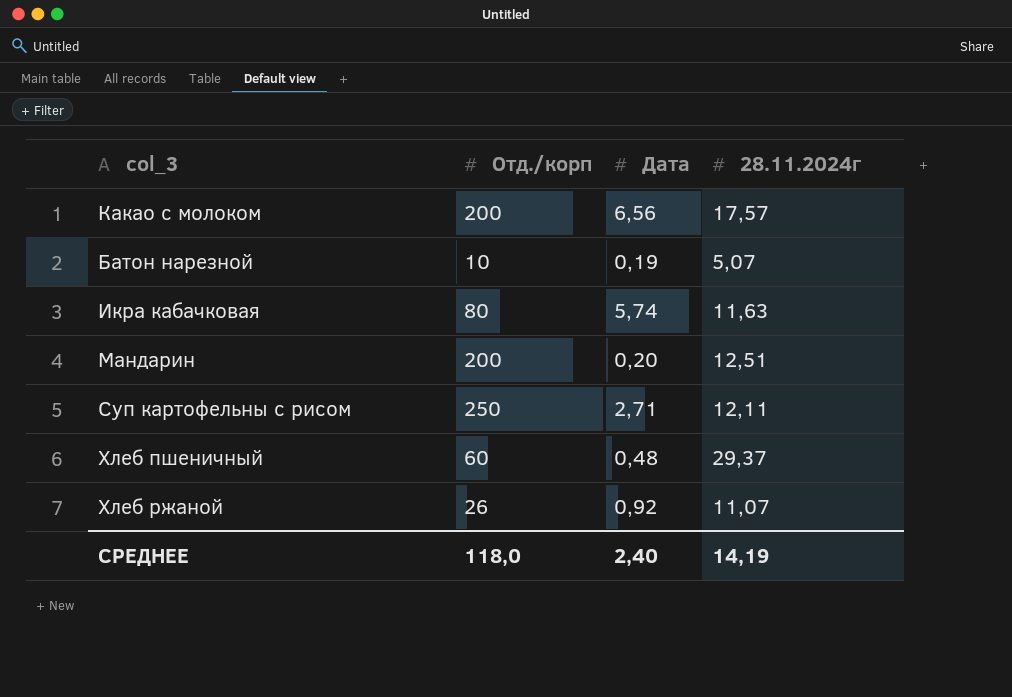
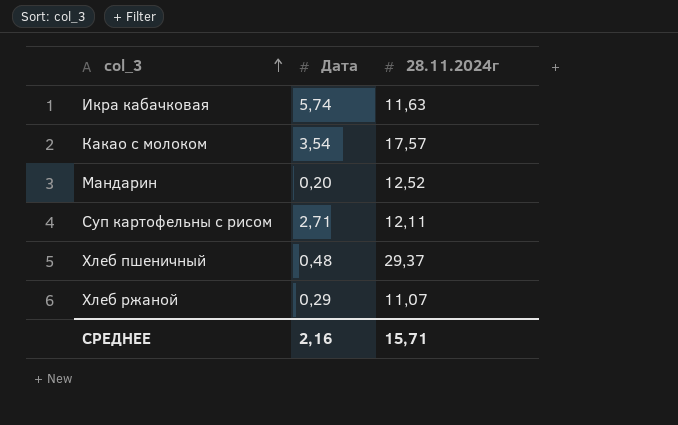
row order: none -> col_3 ascending
column Отд./корп | position: 2 -> none
row Батон нарезной: 10 | 0,19 | 5,07 -> none
Какао с молоком | Дата: 6,56 -> 3,54
Мандарин | 28.11.2024г: 12,51 -> 12,52
Хлеб ржаной | Дата: 0,92 -> 0,29
СРЕДНЕЕ | Дата: 2,40 -> 2,16
СРЕДНЕЕ | 28.11.2024г: 14,19 -> 15,71

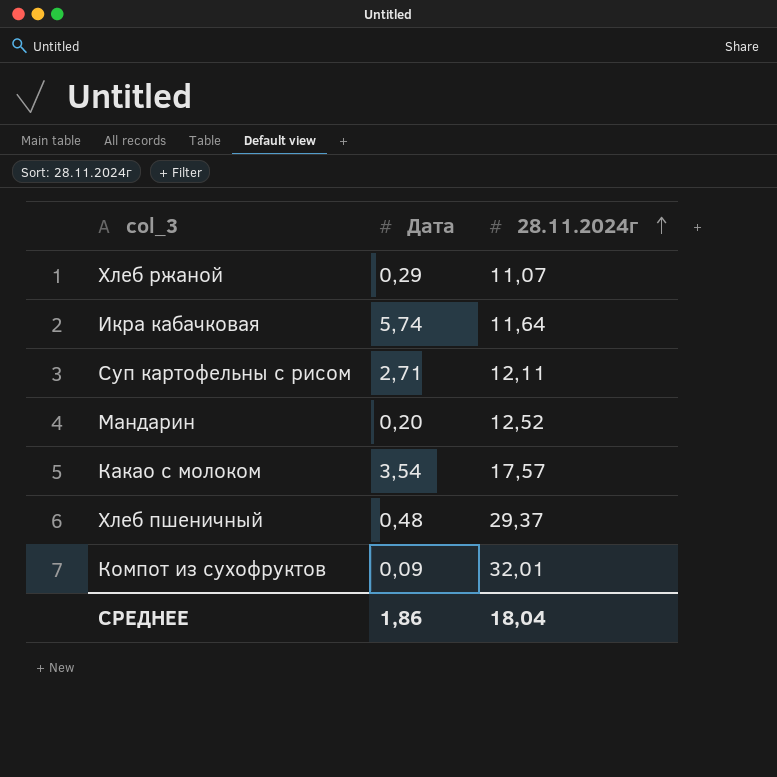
row order: col_3 ascending -> 28.11.2024г ascending
Икра кабачковая | 28.11.2024г: 11,63 -> 11,64
row Компот из сухофруктов: none -> 0,09 | 32,01
СРЕДНЕЕ | Дата: 2,16 -> 1,86
СРЕДНЕЕ | 28.11.2024г: 15,71 -> 18,04

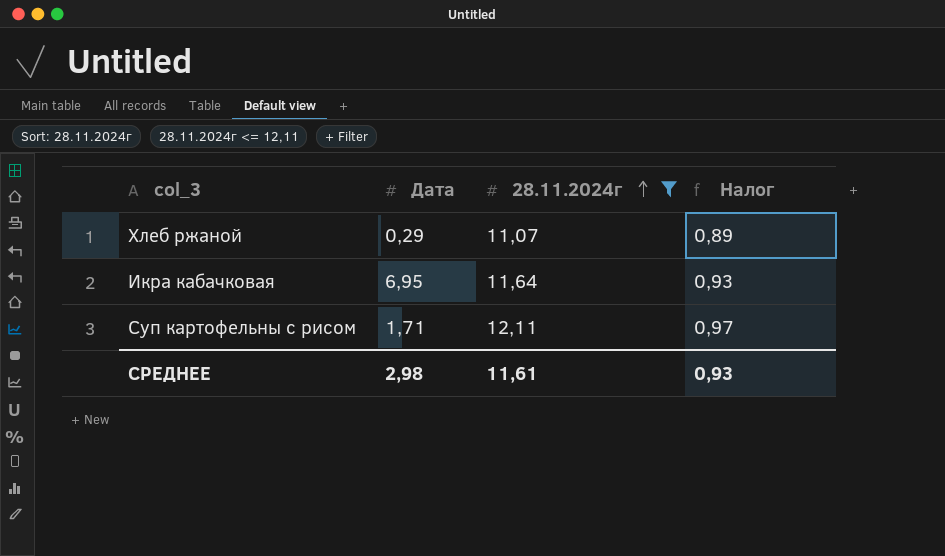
filter: none -> 28.11.2024г <= 12,11
column Налог | formula: none -> [28.11.2024г] * 0,08
Икра кабачковая | Дата: 5,74 -> 6,95
Суп картофельны с рисом | Дата: 2,71 -> 1,71
СРЕДНЕЕ | Дата: 1,86 -> 2,98
СРЕДНЕЕ | 28.11.2024г: 18,04 -> 11,61

